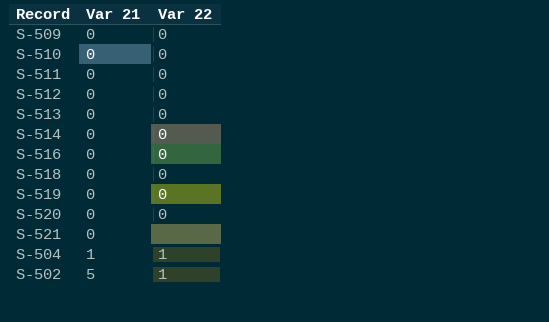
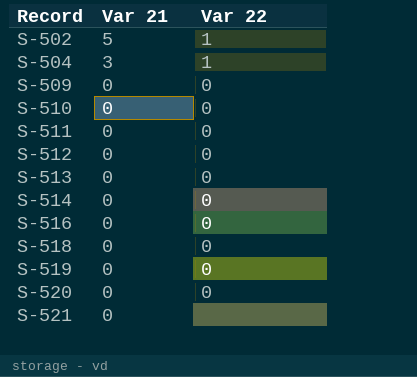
row order: Var 21 ascending -> Record ascending
S-504 | Var 21: 1 -> 3

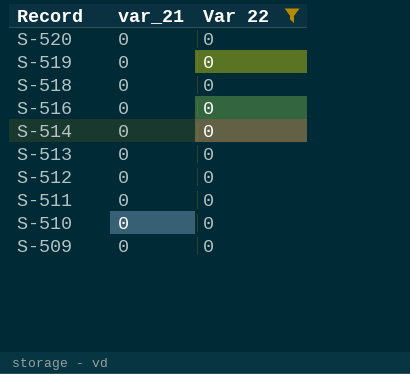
filter: none -> Var 22 = 0
row order: Record ascending -> Record descending
column name: Var 21 -> var_21

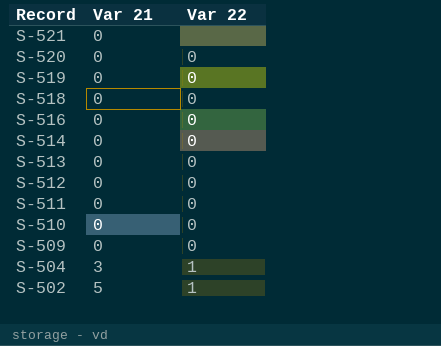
filter: Var 22 = 0 -> none
column name: var_21 -> Var 21

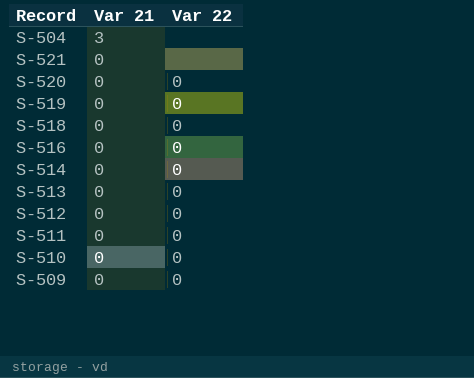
row order: Record descending -> Var 21 descending
row S-502: 5 | 1 -> none
S-504 | Var 22: 1 -> none

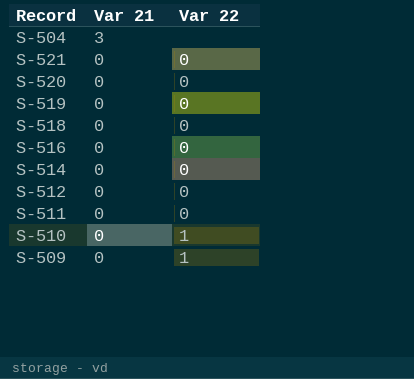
row S-513: 0 | 0 -> none
S-521 | Var 22: none -> 0
S-510 | Var 22: 0 -> 1
S-509 | Var 22: 0 -> 1

